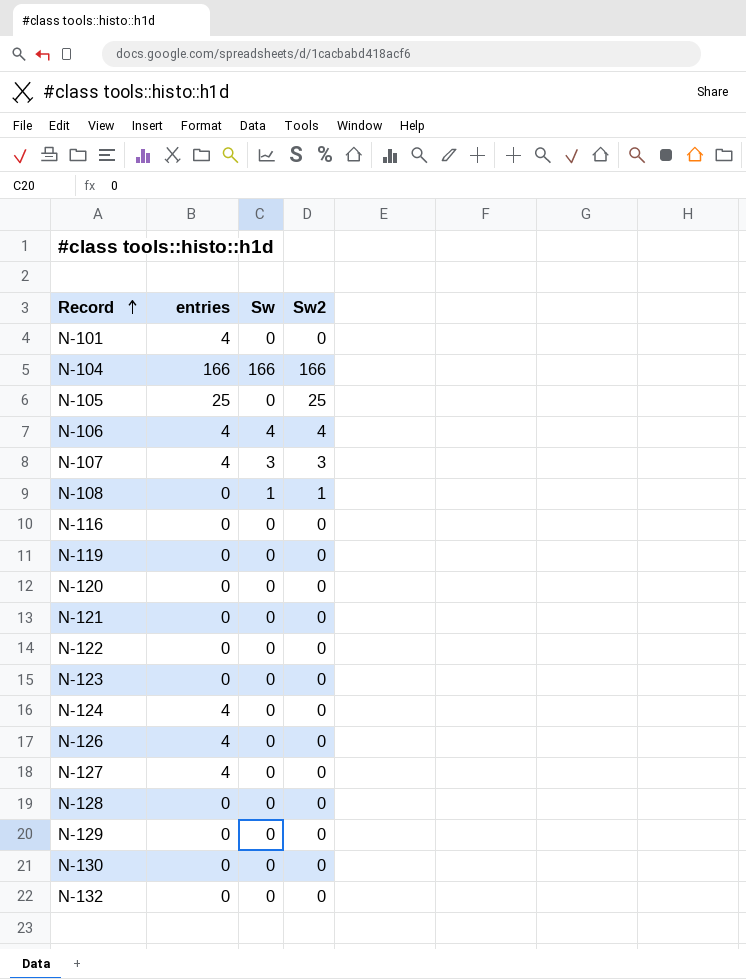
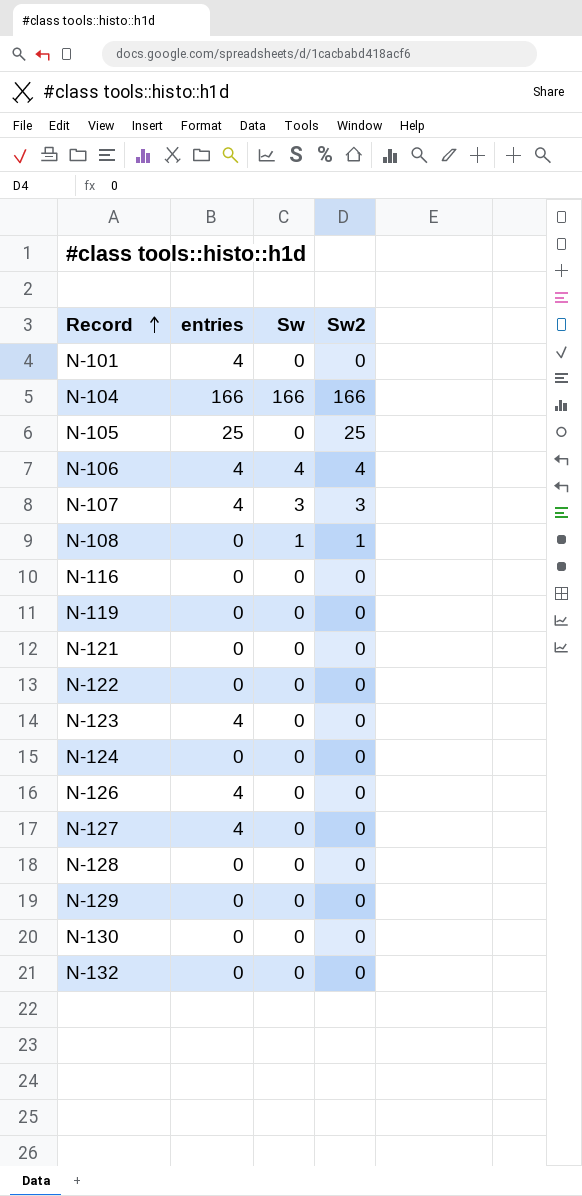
row N-120: 0 | 0 | 0 -> none
N-123 | entries: 0 -> 4
N-124 | entries: 4 -> 0

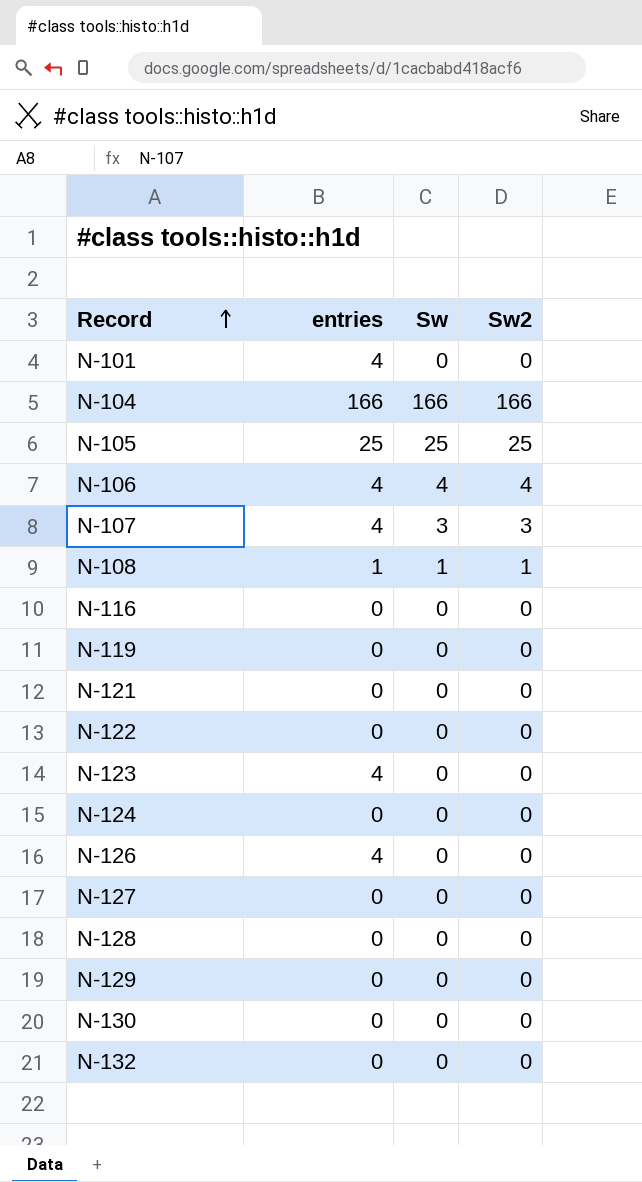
N-105 | Sw: 0 -> 25
N-108 | entries: 0 -> 1
N-127 | entries: 4 -> 0

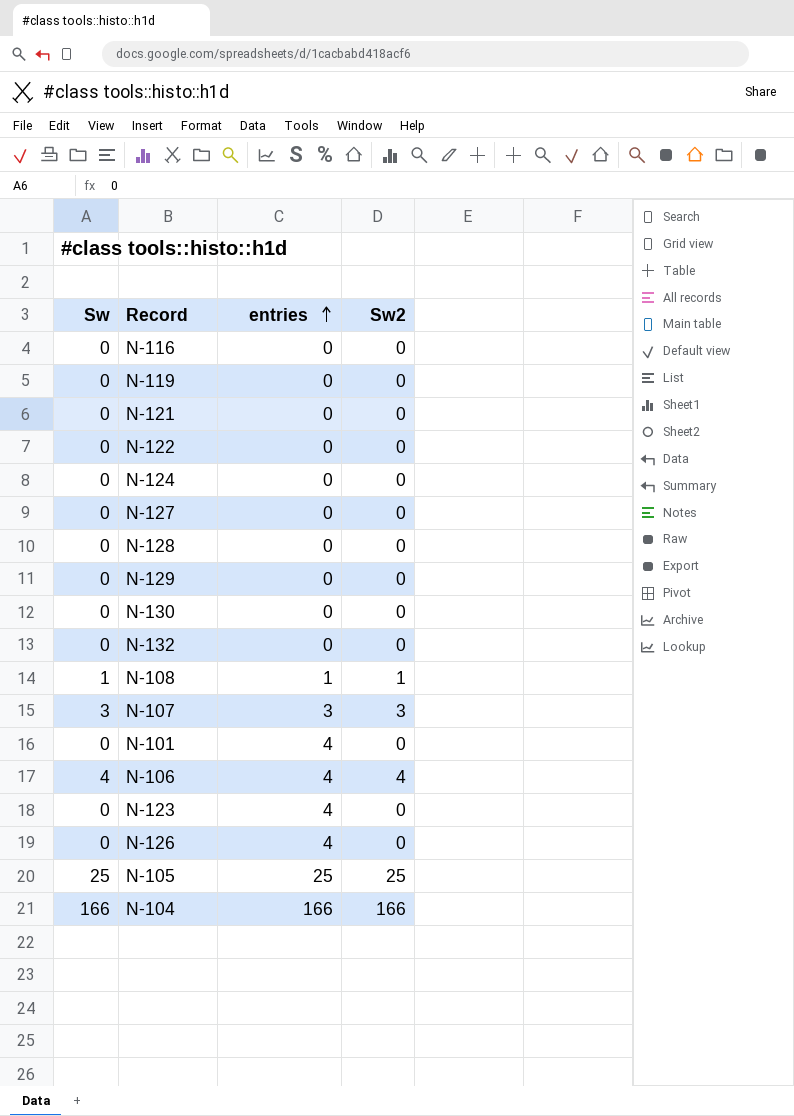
row order: Record ascending -> entries ascending
column Sw | position: 3 -> 1
N-107 | entries: 4 -> 3

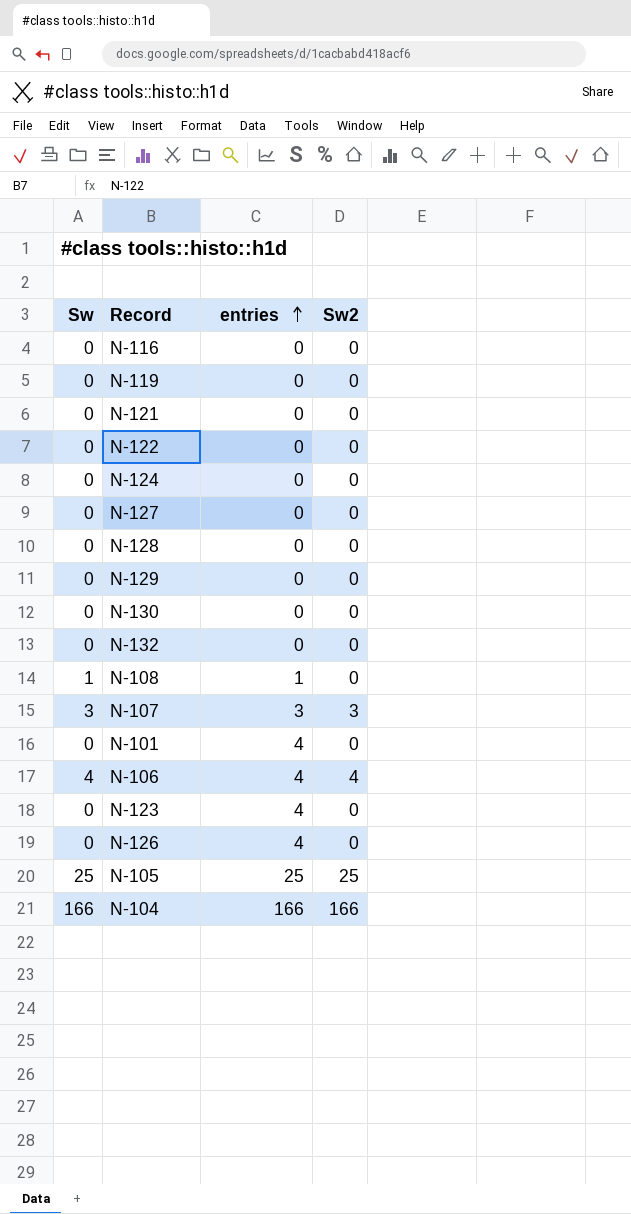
N-108 | Sw2: 1 -> 0

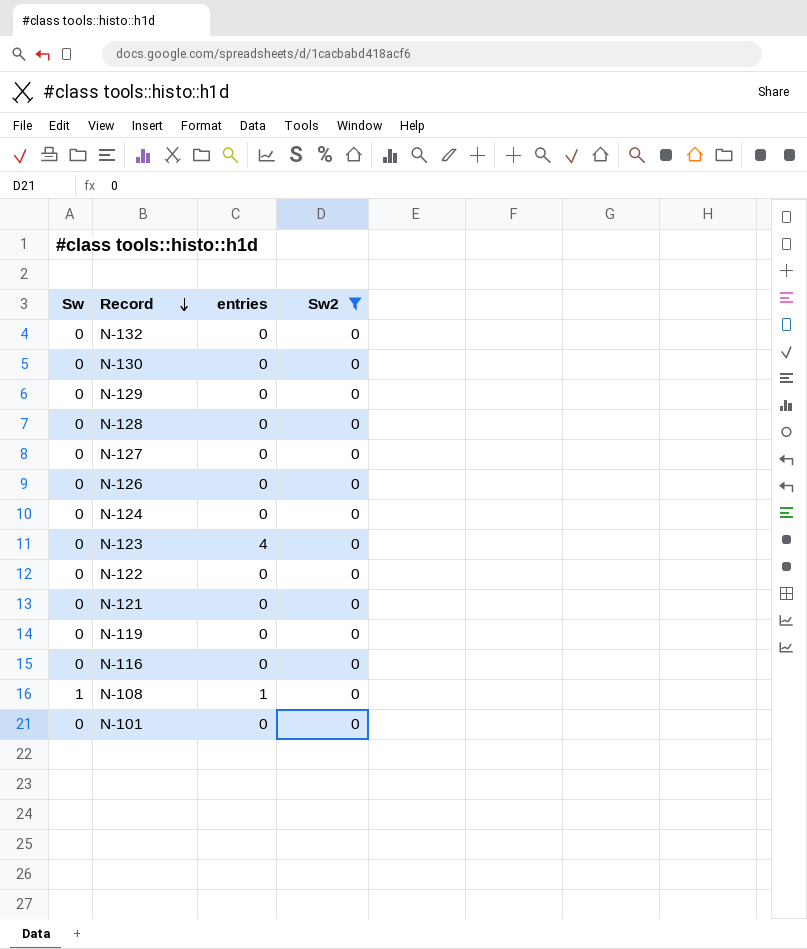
filter: none -> Sw2 = 0
row order: entries ascending -> Record descending
N-126 | entries: 4 -> 0
N-101 | entries: 4 -> 0

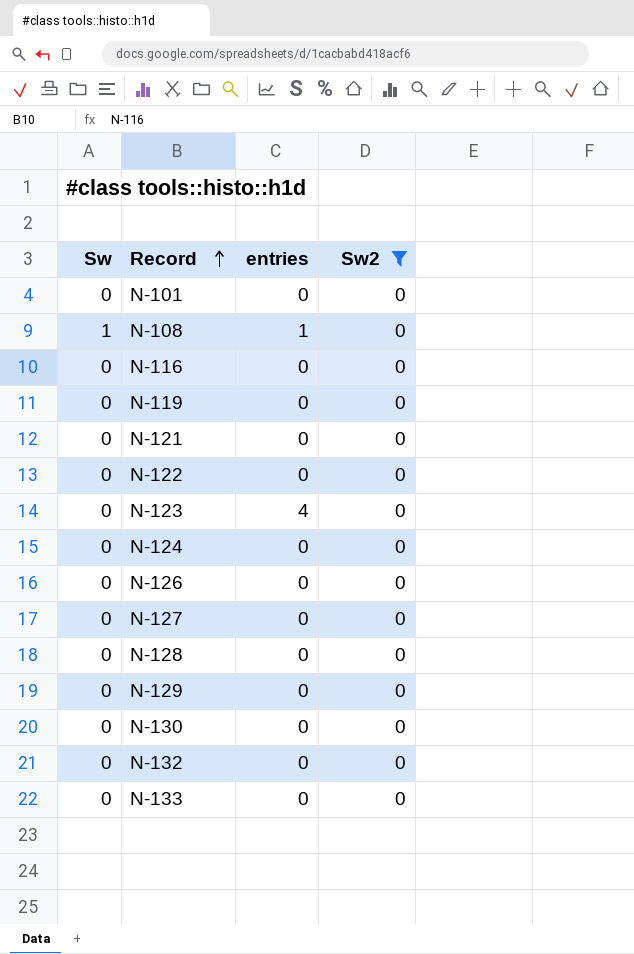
row order: Record descending -> Record ascending
row N-133: none -> 0 | 0 | 0

